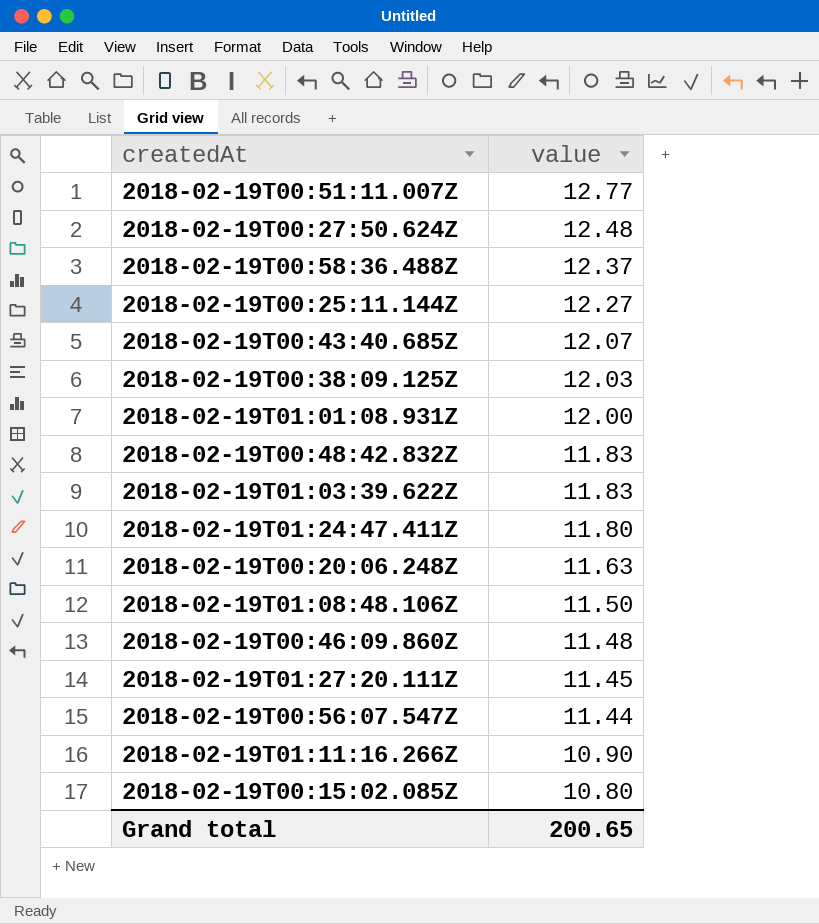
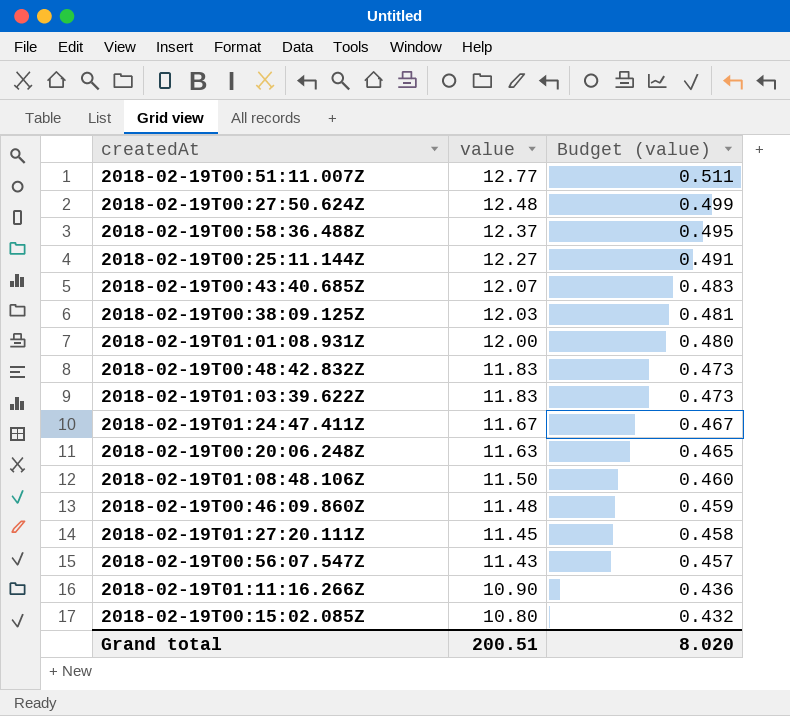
column Budget (value) | formula: none -> [value] * 0.04
2018-02-19T01:24:47.411Z | value: 11.80 -> 11.67
2018-02-19T00:56:07.547Z | value: 11.44 -> 11.43
Grand total | value: 200.65 -> 200.51

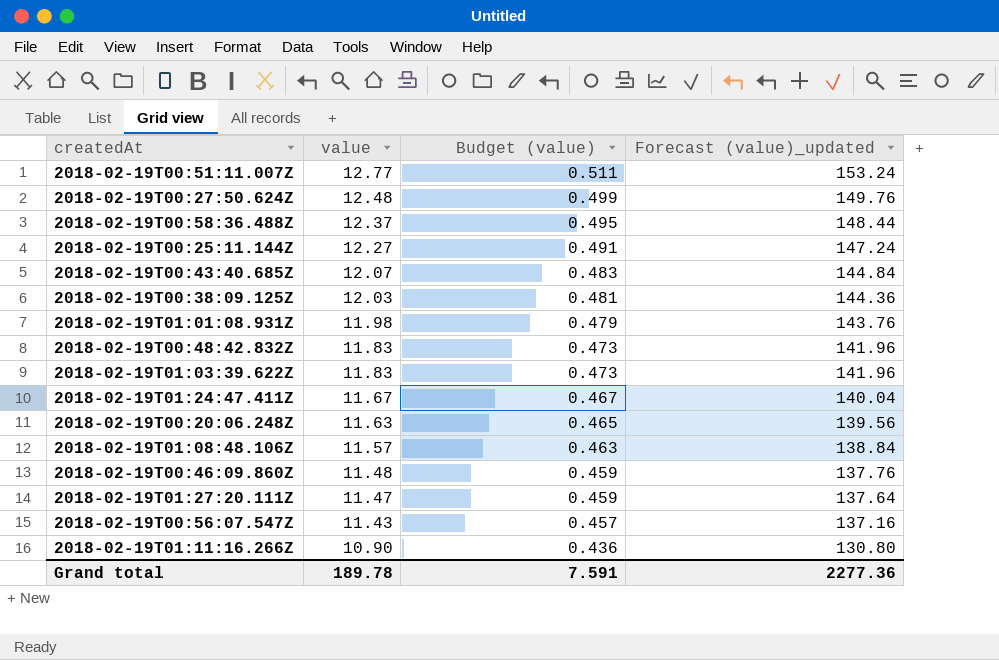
column Forecast (value)_updated | formula: none -> [value] * 12
row 2018-02-19T00:15:02.085Z: 10.80 | 0.432 -> none
2018-02-19T01:01:08.931Z | value: 12.00 -> 11.98
2018-02-19T01:01:08.931Z | Budget (value): 0.480 -> 0.479
2018-02-19T01:08:48.106Z | value: 11.50 -> 11.57
2018-02-19T01:08:48.106Z | Budget (value): 0.460 -> 0.463
2018-02-19T01:27:20.111Z | value: 11.45 -> 11.47
2018-02-19T01:27:20.111Z | Budget (value): 0.458 -> 0.459
Grand total | value: 200.51 -> 189.78
Grand total | Budget (value): 8.020 -> 7.591

